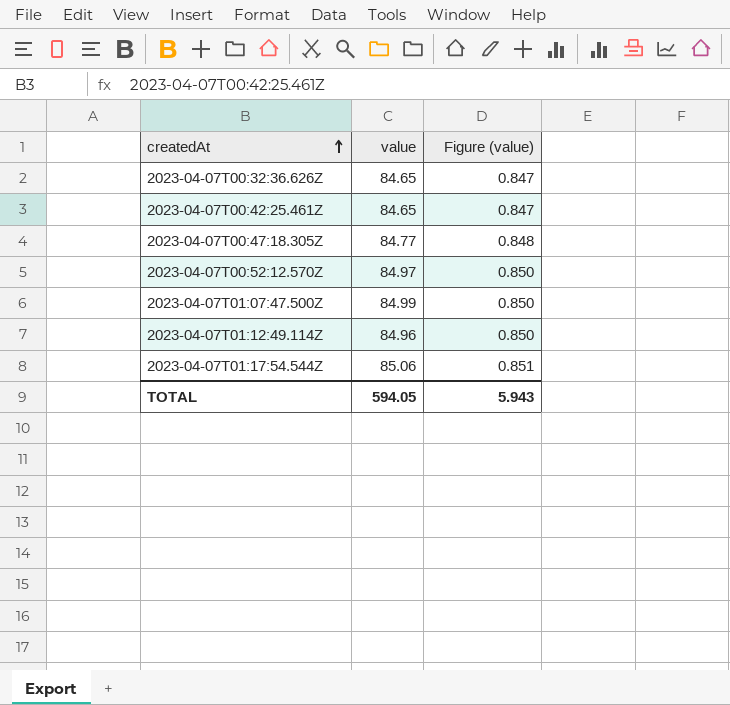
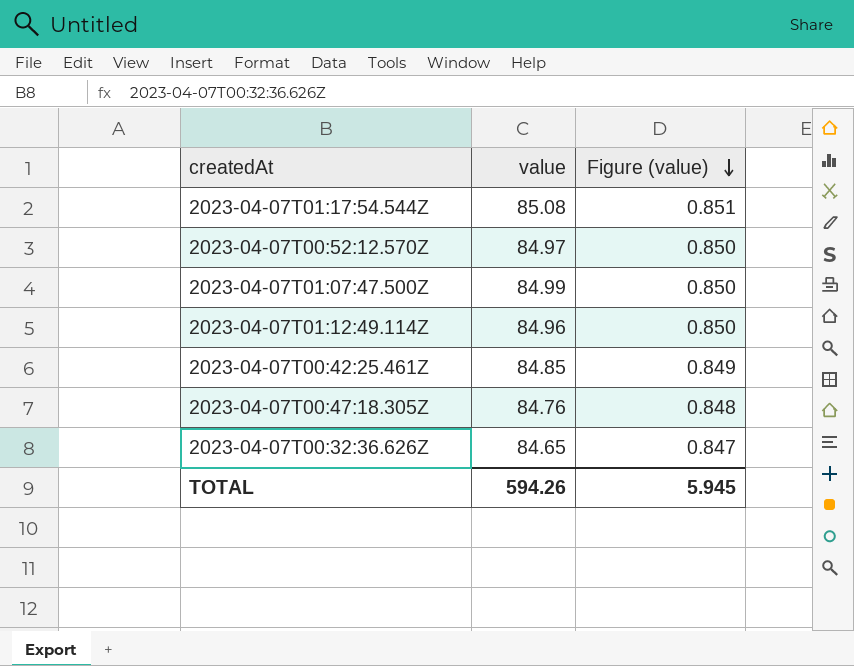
row order: createdAt ascending -> Figure (value) descending
2023-04-07T01:17:54.544Z | value: 85.06 -> 85.08
2023-04-07T00:42:25.461Z | value: 84.65 -> 84.85
2023-04-07T00:42:25.461Z | Figure (value): 0.847 -> 0.849
2023-04-07T00:47:18.305Z | value: 84.77 -> 84.76
TOTAL | value: 594.05 -> 594.26
TOTAL | Figure (value): 5.943 -> 5.945

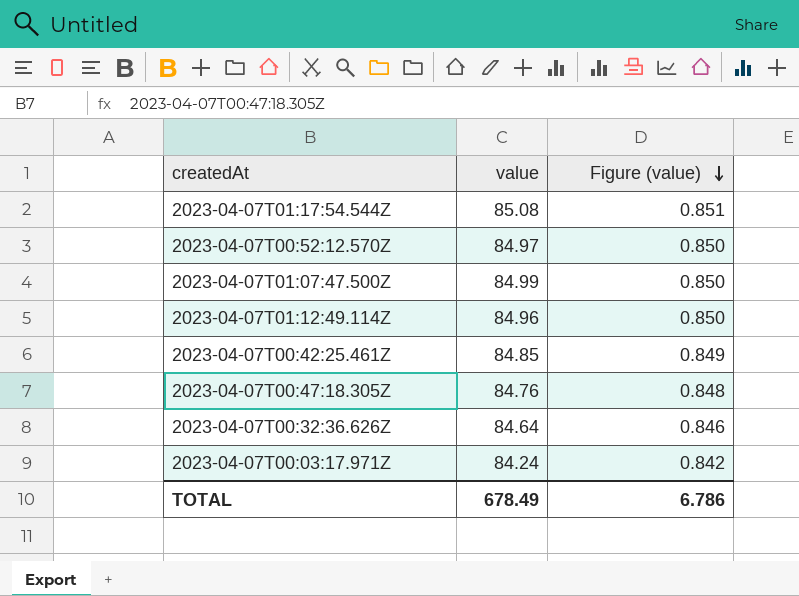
2023-04-07T00:32:36.626Z | value: 84.65 -> 84.64
2023-04-07T00:32:36.626Z | Figure (value): 0.847 -> 0.846
row 2023-04-07T00:03:17.971Z: none -> 84.24 | 0.842
TOTAL | value: 594.26 -> 678.49
TOTAL | Figure (value): 5.945 -> 6.786

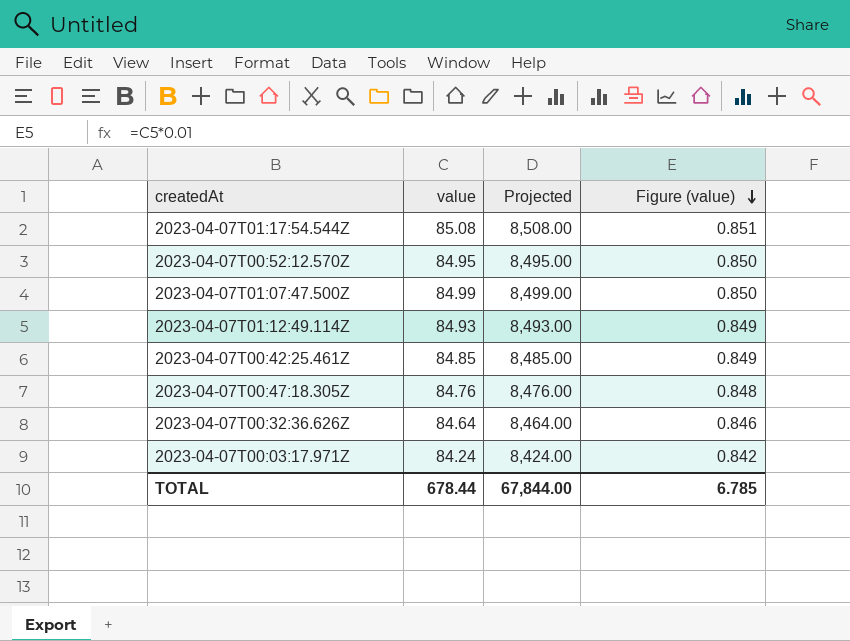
column Projected | formula: none -> [value] * 100
2023-04-07T00:52:12.570Z | value: 84.97 -> 84.95
2023-04-07T01:12:49.114Z | value: 84.96 -> 84.93
2023-04-07T01:12:49.114Z | Figure (value): 0.850 -> 0.849
TOTAL | value: 678.49 -> 678.44
TOTAL | Figure (value): 6.786 -> 6.785

